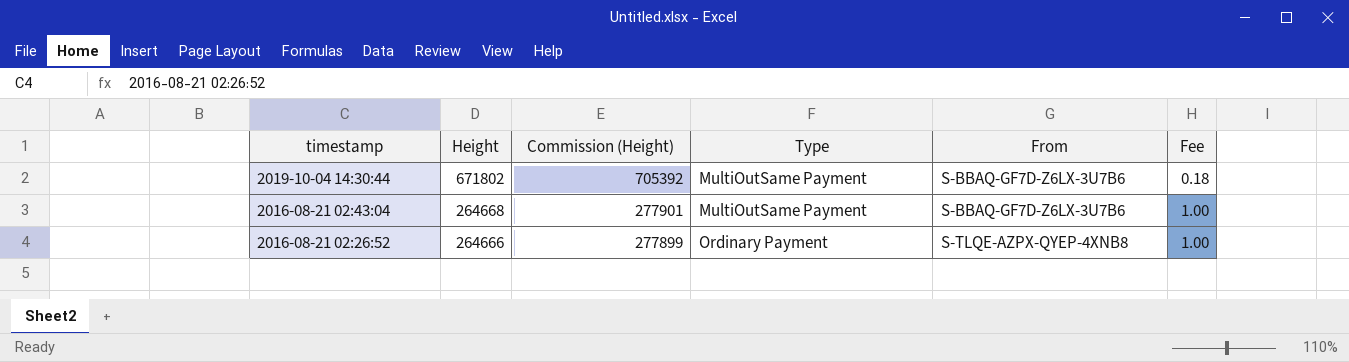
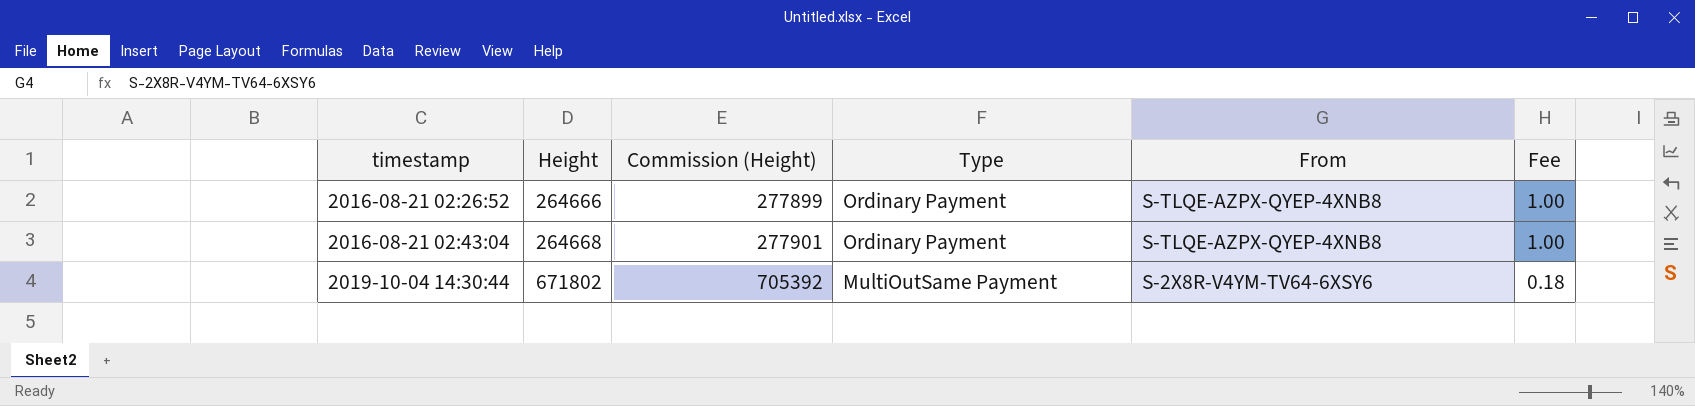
row order: timestamp descending -> timestamp ascending
2016-08-21 02:43:04 | Type: MultiOutSame Payment -> Ordinary Payment
2016-08-21 02:43:04 | From: S-BBAQ-GF7D-Z6LX-3U7B6 -> S-TLQE-AZPX-QYEP-4XNB8
2019-10-04 14:30:44 | From: S-BBAQ-GF7D-Z6LX-3U7B6 -> S-2X8R-V4YM-TV64-6XSY6

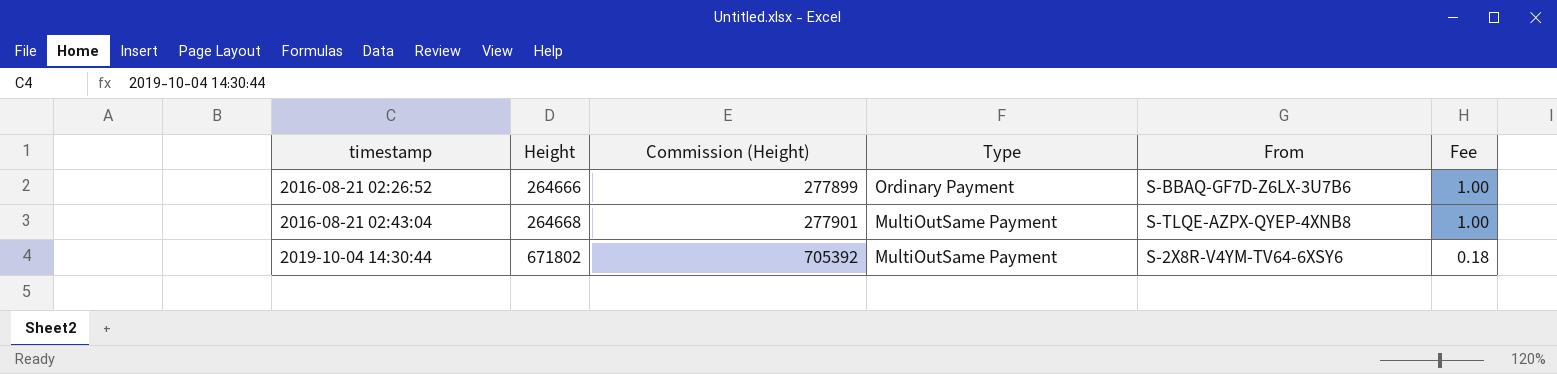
2016-08-21 02:26:52 | From: S-TLQE-AZPX-QYEP-4XNB8 -> S-BBAQ-GF7D-Z6LX-3U7B6
2016-08-21 02:43:04 | Type: Ordinary Payment -> MultiOutSame Payment

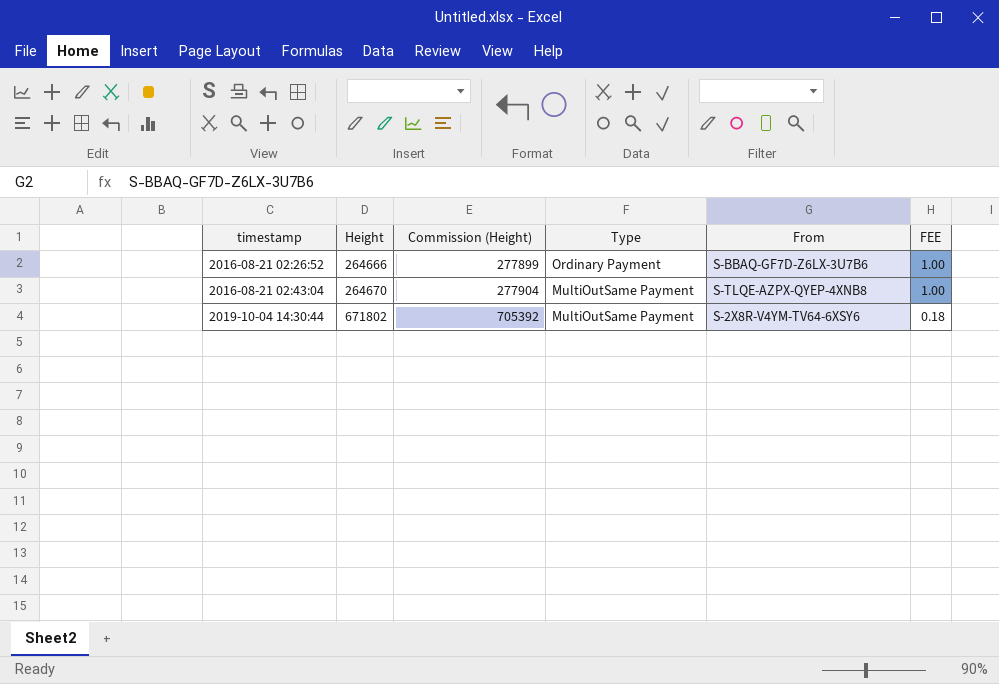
column name: Fee -> FEE
2016-08-21 02:43:04 | Height: 264668 -> 264670
2016-08-21 02:43:04 | Commission (Height): 277901 -> 277904

